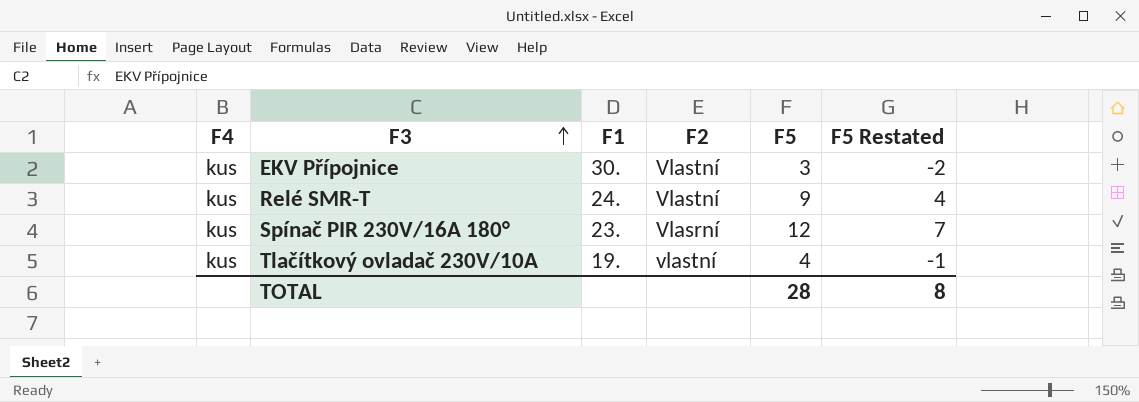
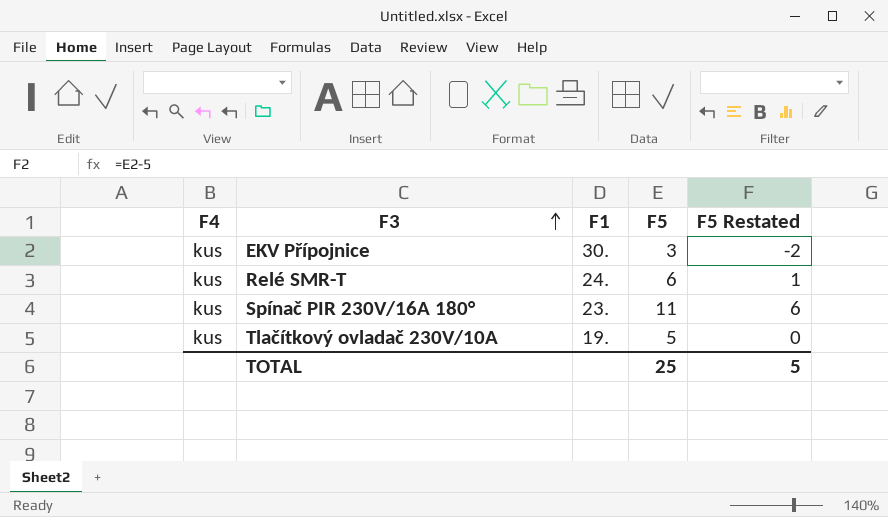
column F2 | position: 4 -> none
Relé SMR-T | F5: 9 -> 6
Relé SMR-T | F5 Restated: 4 -> 1
Spínač PIR 230V/16A 180° | F5: 12 -> 11
Spínač PIR 230V/16A 180° | F5 Restated: 7 -> 6
Tlačítkový ovladač 230V/10A | F5: 4 -> 5
Tlačítkový ovladač 230V/10A | F5 Restated: -1 -> 0
TOTAL | F5: 28 -> 25
TOTAL | F5 Restated: 8 -> 5

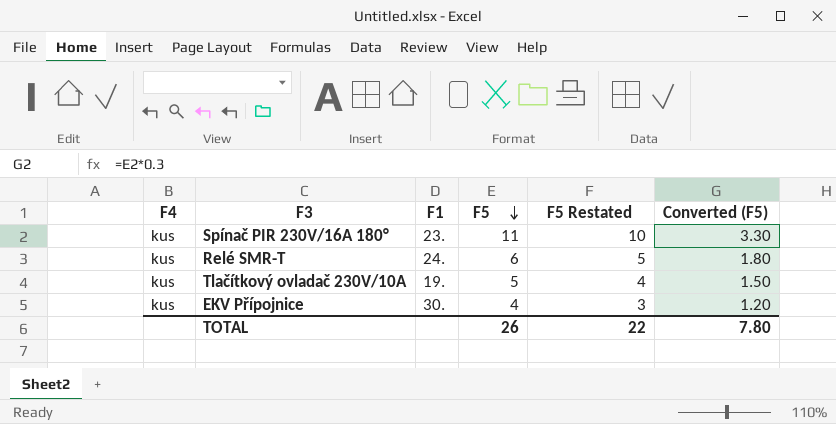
row order: F3 ascending -> F5 descending
column F5 Restated | formula: [F5] - 5 -> [F5] - 1
column Converted (F5) | formula: none -> [F5] * 0.3
EKV Přípojnice | F5: 3 -> 4
TOTAL | F5: 25 -> 26
TOTAL | F5 Restated: 5 -> 22

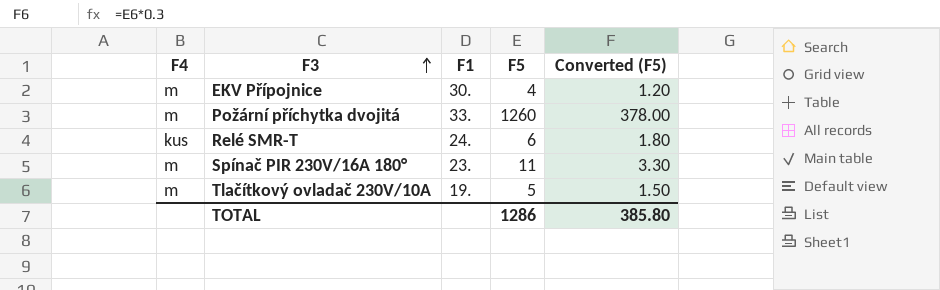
row order: F5 descending -> F3 ascending
column F5 Restated | formula: [F5] - 1 -> none
EKV Přípojnice | F4: kus -> m
row Požární příchytka dvojitá: none -> m | 33. | 1260 | 378.00
Spínač PIR 230V/16A 180° | F4: kus -> m
Tlačítkový ovladač 230V/10A | F4: kus -> m
TOTAL | F5: 26 -> 1286
TOTAL | Converted (F5): 7.80 -> 385.80

